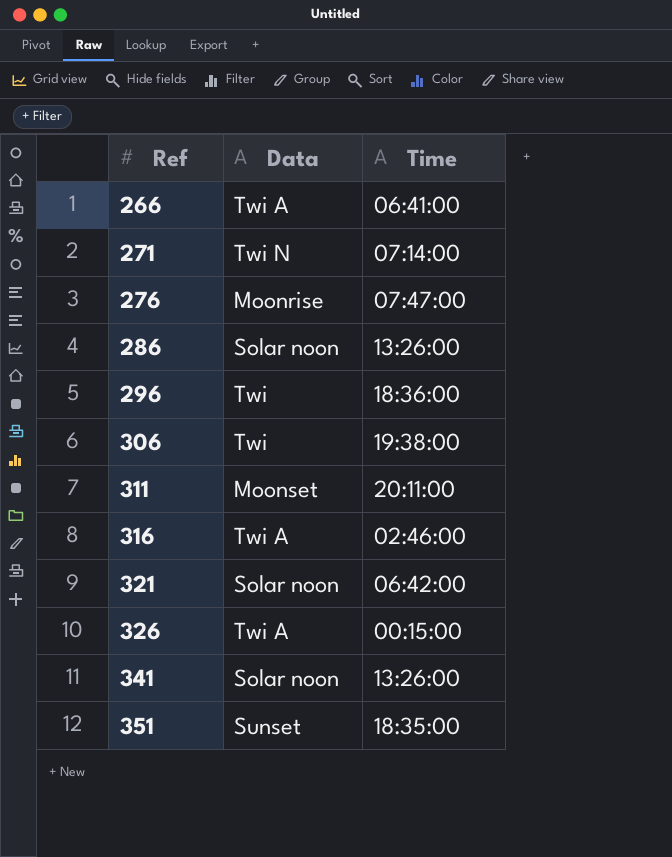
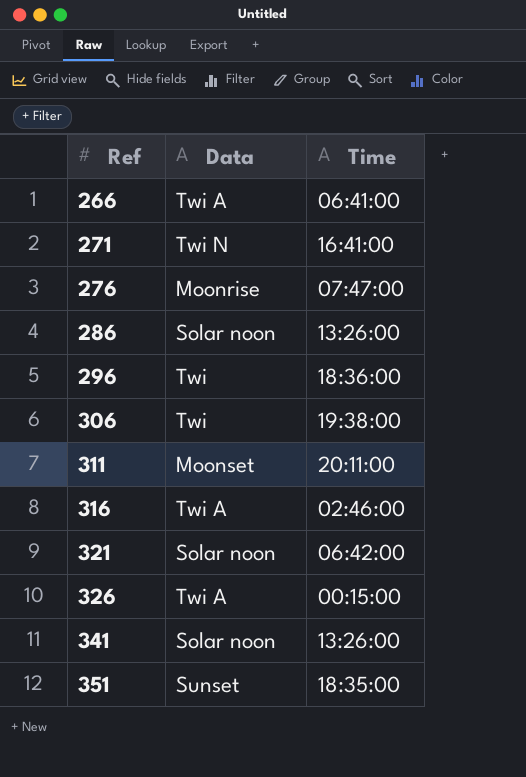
271 | Time: 07:14:00 -> 16:41:00

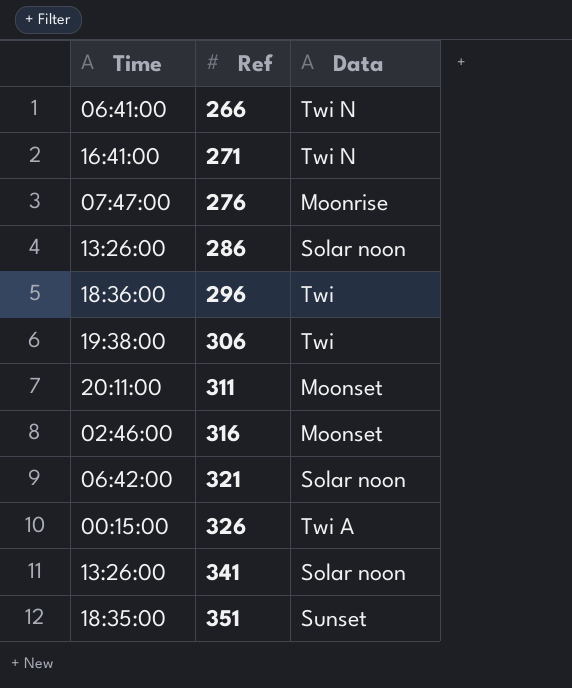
column Time | position: 3 -> 1
266 | Data: Twi A -> Twi N
316 | Data: Twi A -> Moonset

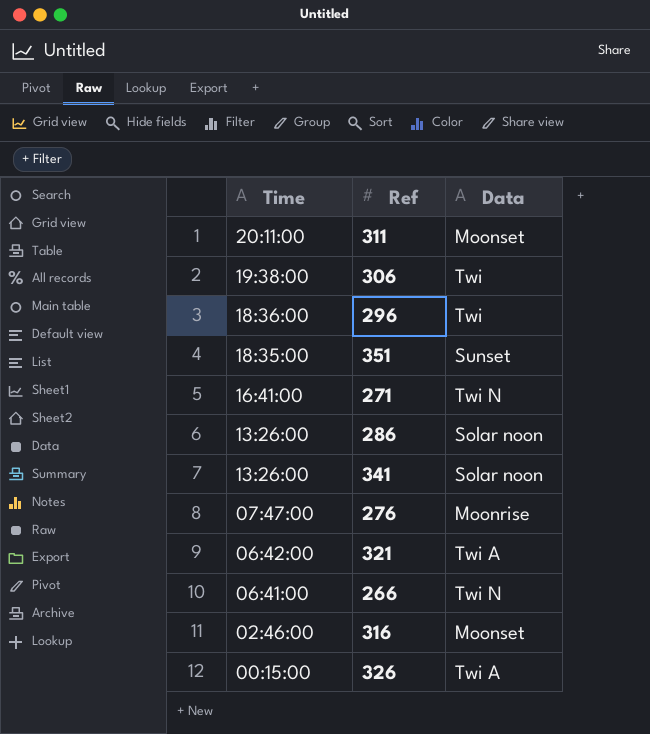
row order: Ref ascending -> Time descending
321 | Data: Solar noon -> Twi A

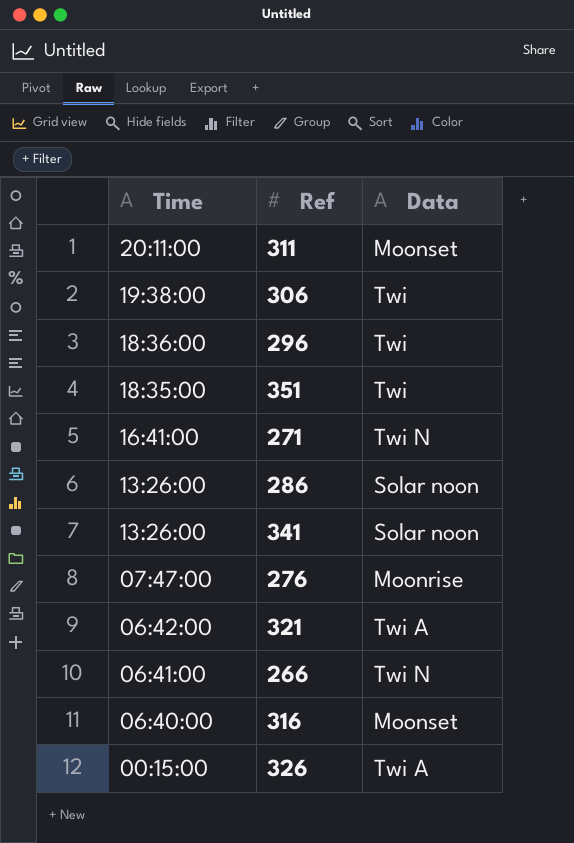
351 | Data: Sunset -> Twi
316 | Time: 02:46:00 -> 06:40:00

